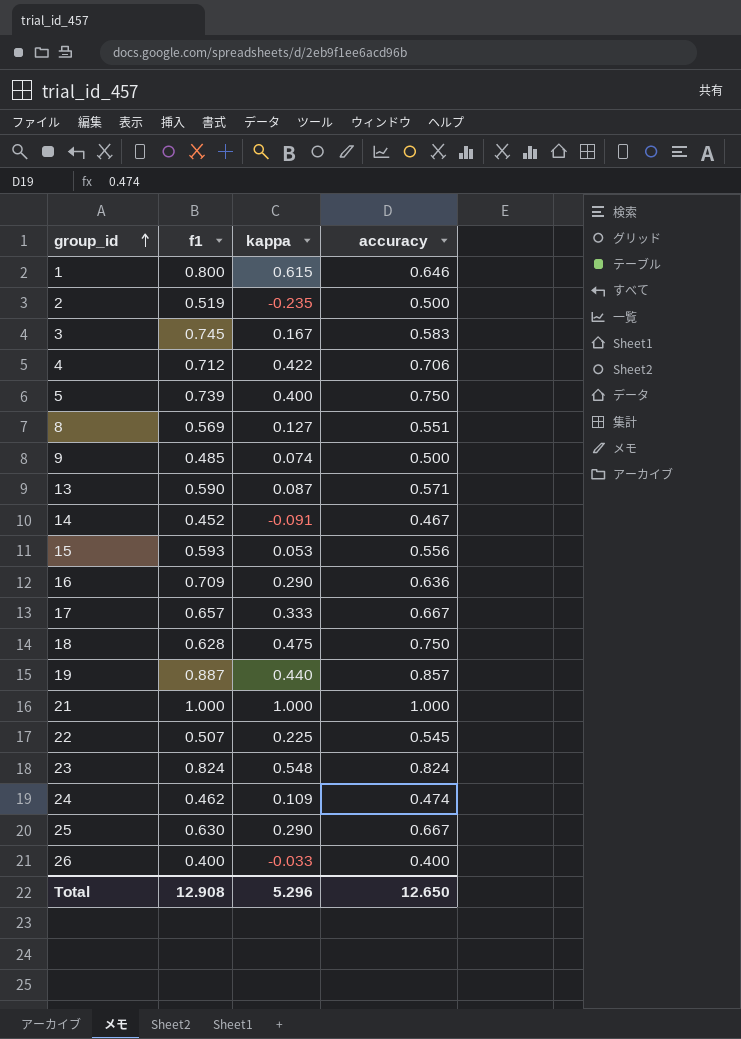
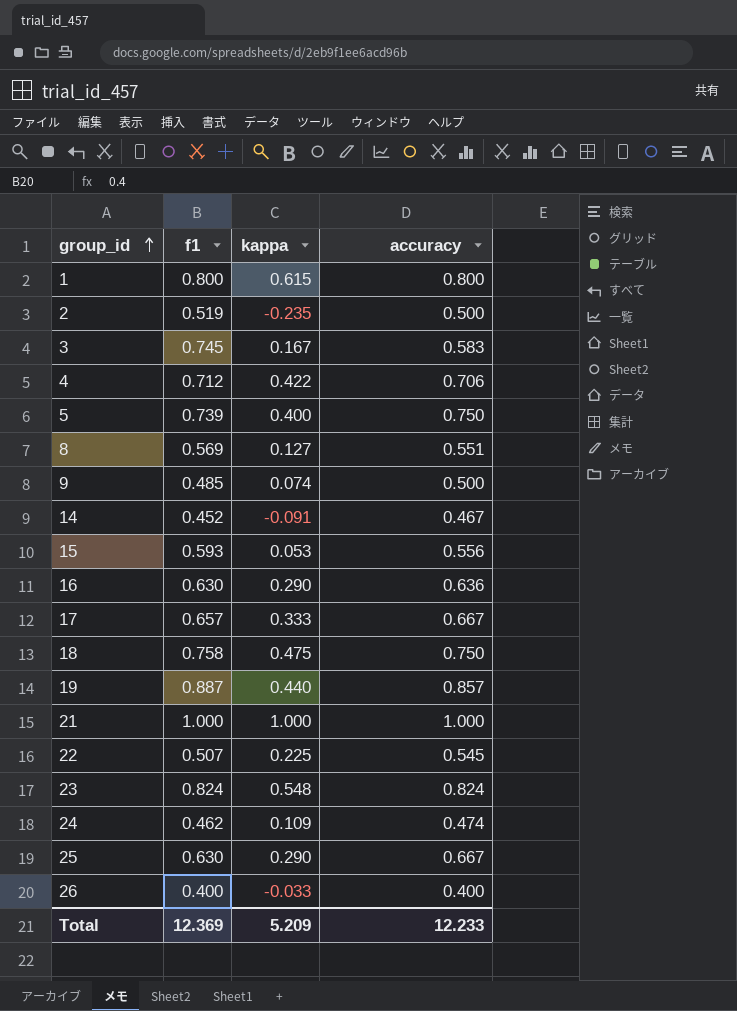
row 13: 0.590 | 0.087 | 0.571 -> none
1 | accuracy: 0.646 -> 0.800
16 | f1: 0.709 -> 0.630
18 | f1: 0.628 -> 0.758
Total | f1: 12.908 -> 12.369
Total | kappa: 5.296 -> 5.209
Total | accuracy: 12.650 -> 12.233

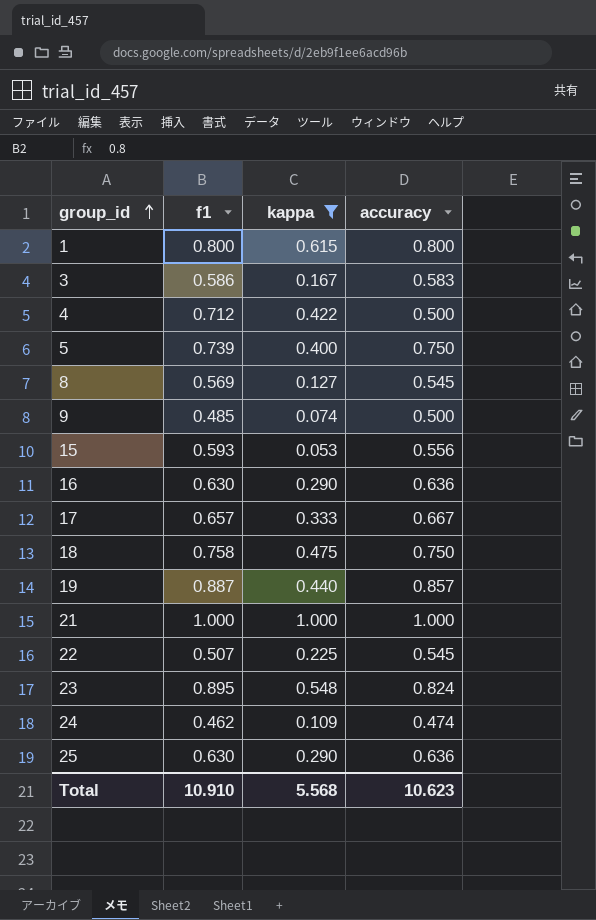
filter: none -> kappa >= 0.053
3 | f1: 0.745 -> 0.586
4 | accuracy: 0.706 -> 0.500
8 | accuracy: 0.551 -> 0.545
23 | f1: 0.824 -> 0.895
25 | accuracy: 0.667 -> 0.636
Total | f1: 12.369 -> 10.910
Total | kappa: 5.209 -> 5.568
Total | accuracy: 12.233 -> 10.623

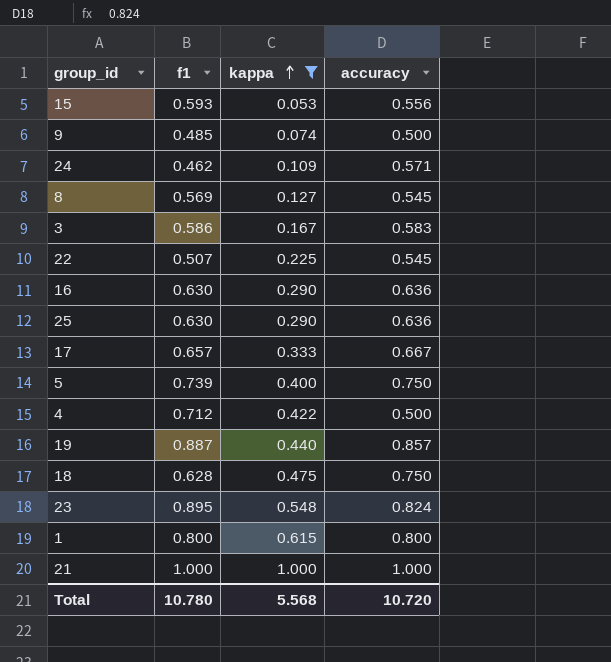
row order: group_id ascending -> kappa ascending
24 | accuracy: 0.474 -> 0.571
18 | f1: 0.758 -> 0.628
Total | f1: 10.910 -> 10.780
Total | accuracy: 10.623 -> 10.720

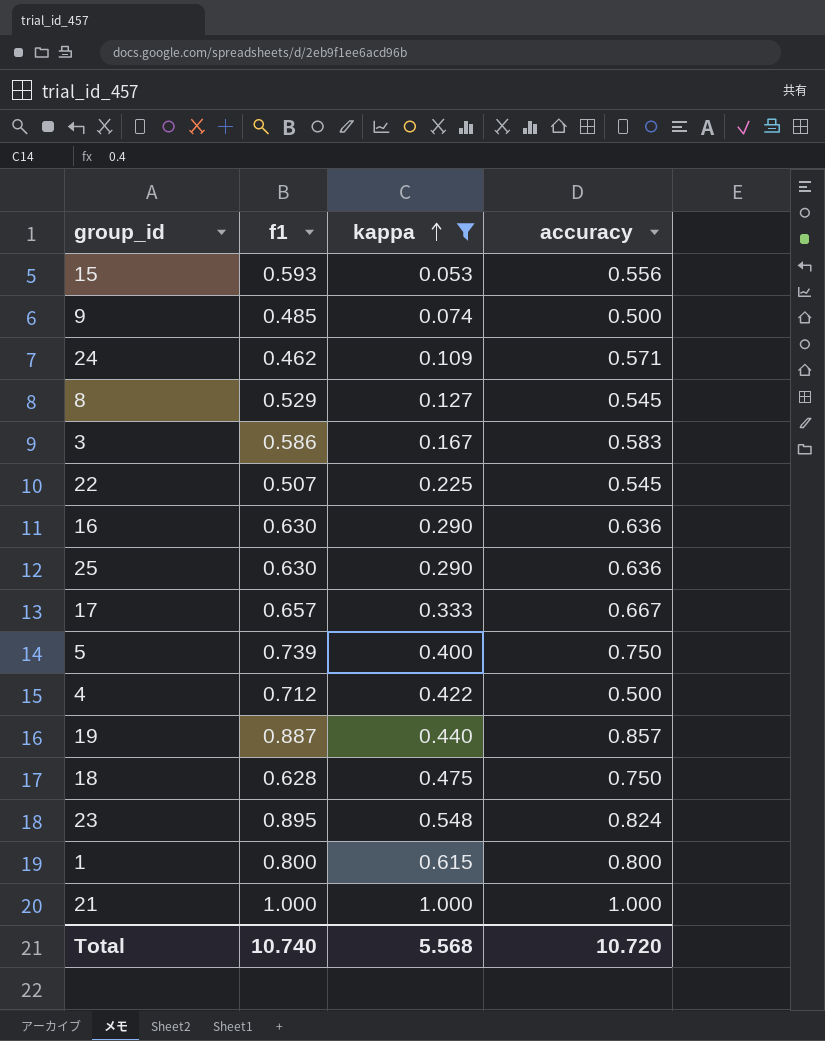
8 | f1: 0.569 -> 0.529
Total | f1: 10.780 -> 10.740

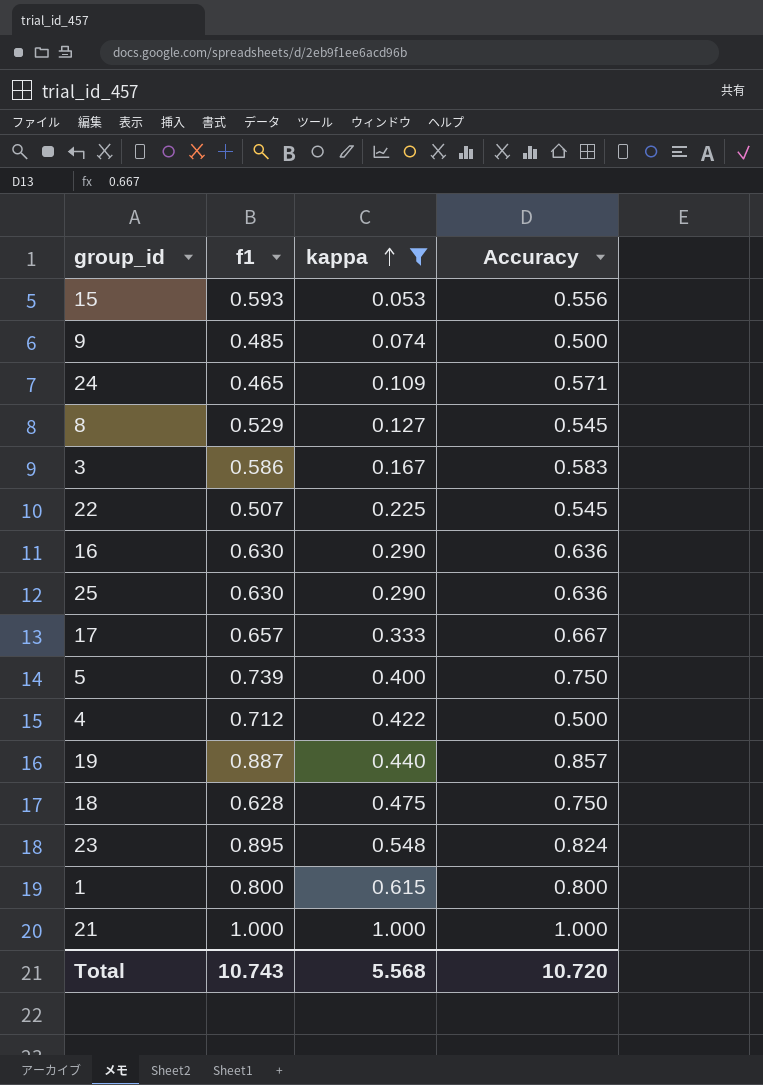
column name: accuracy -> Accuracy
24 | f1: 0.462 -> 0.465
Total | f1: 10.740 -> 10.743

